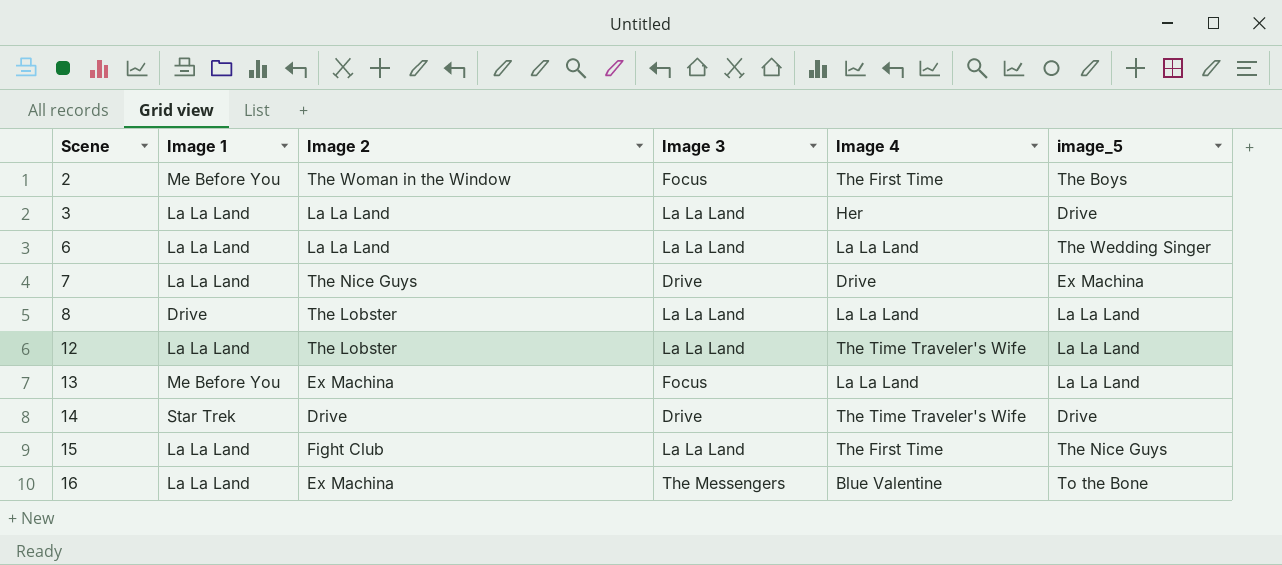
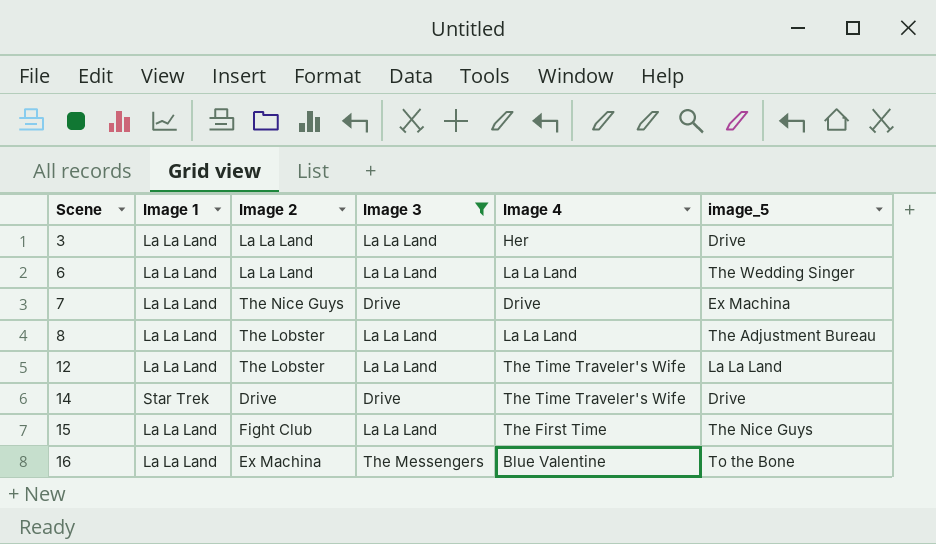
filter: none -> Image 3 != Focus
8 | Image 1: Drive -> La La Land
8 | image_5: La La Land -> The Adjustment Bureau

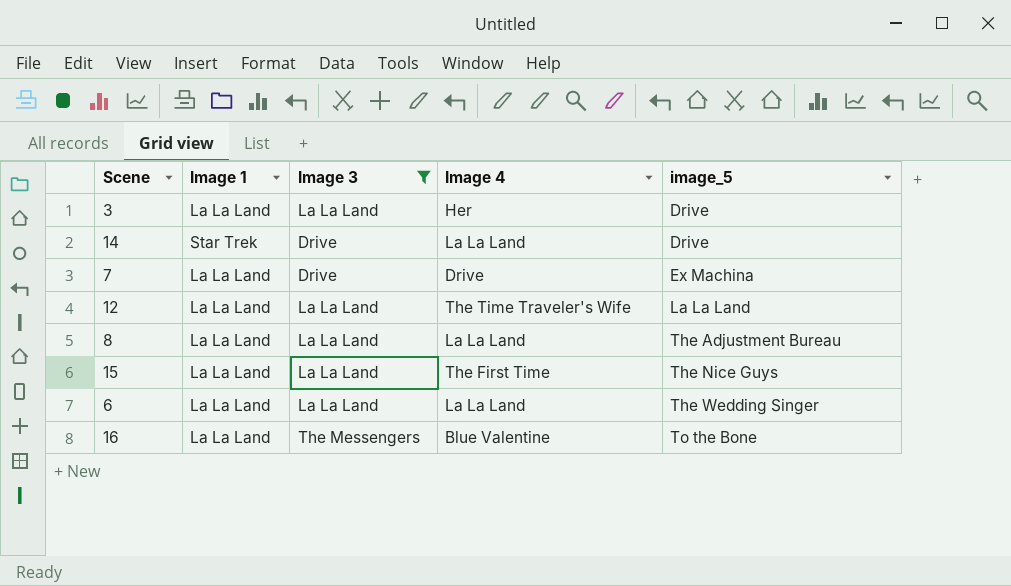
row order: Scene ascending -> image_5 ascending
column Image 2 | position: 3 -> none
14 | Image 4: The Time Traveler's Wife -> La La Land

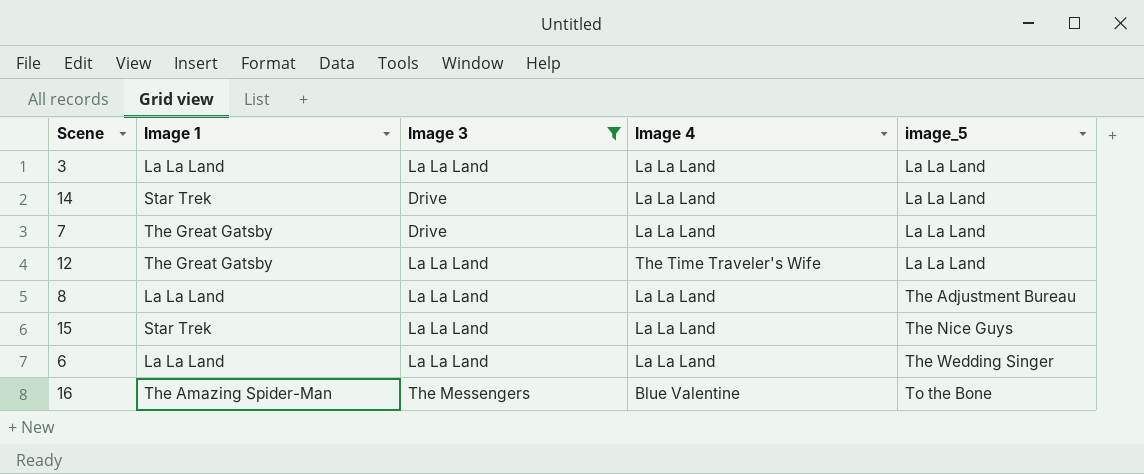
3 | Image 4: Her -> La La Land
3 | image_5: Drive -> La La Land
14 | image_5: Drive -> La La Land
7 | Image 1: La La Land -> The Great Gatsby
7 | Image 4: Drive -> La La Land
7 | image_5: Ex Machina -> La La Land
12 | Image 1: La La Land -> The Great Gatsby
15 | Image 1: La La Land -> Star Trek
15 | Image 4: The First Time -> La La Land
16 | Image 1: La La Land -> The Amazing Spider-Man

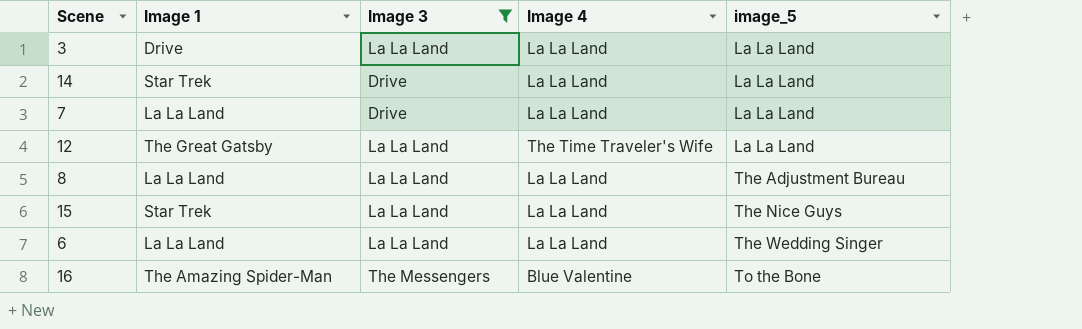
3 | Image 1: La La Land -> Drive
7 | Image 1: The Great Gatsby -> La La Land

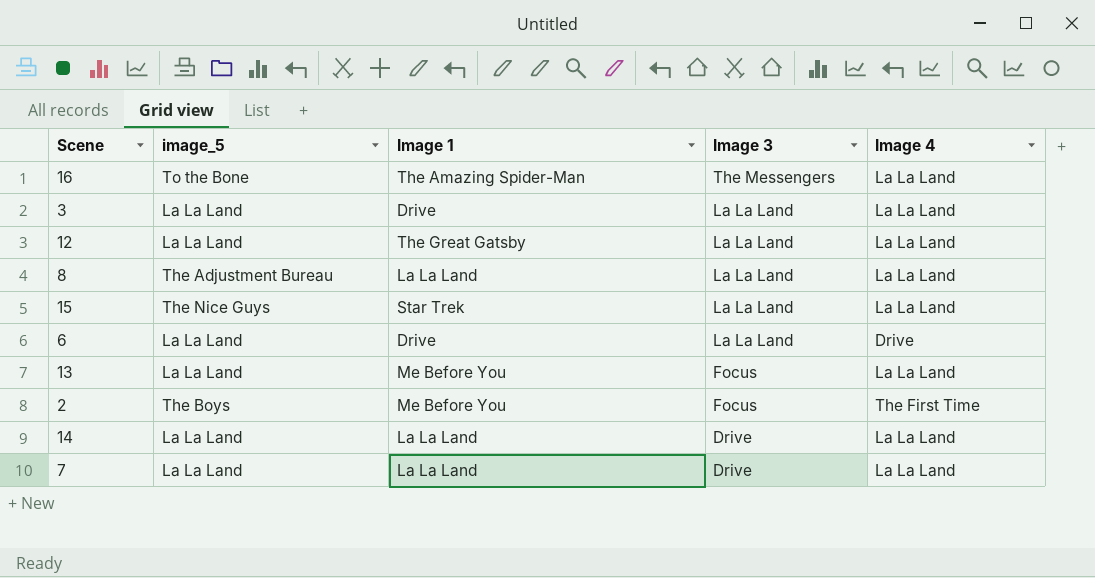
filter: Image 3 != Focus -> none
row order: image_5 ascending -> Image 3 descending
column image_5 | position: 5 -> 2
16 | Image 4: Blue Valentine -> La La Land
12 | Image 4: The Time Traveler's Wife -> La La Land
6 | image_5: The Wedding Singer -> La La Land
6 | Image 1: La La Land -> Drive
6 | Image 4: La La Land -> Drive
14 | Image 1: Star Trek -> La La Land

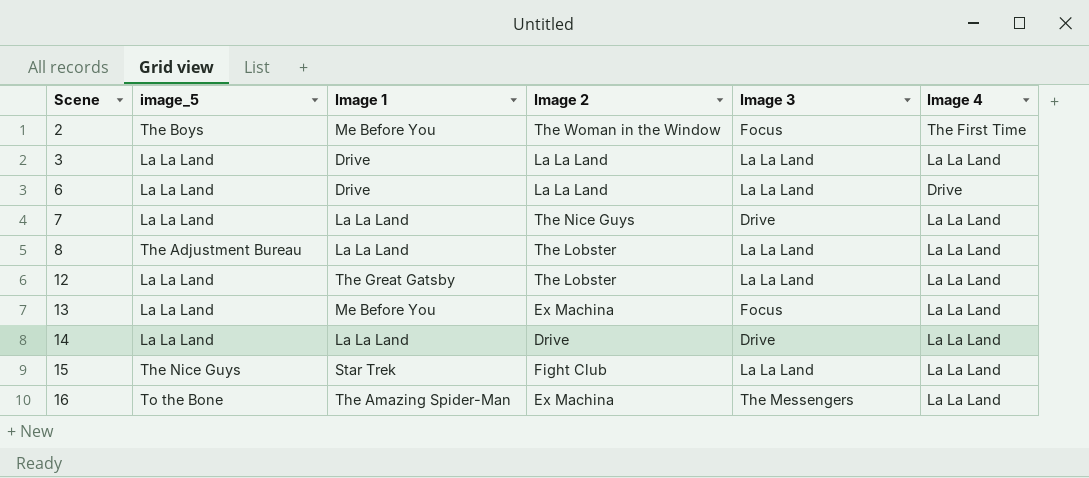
row order: Image 3 descending -> Scene ascending
column Image 2 | position: none -> 4

